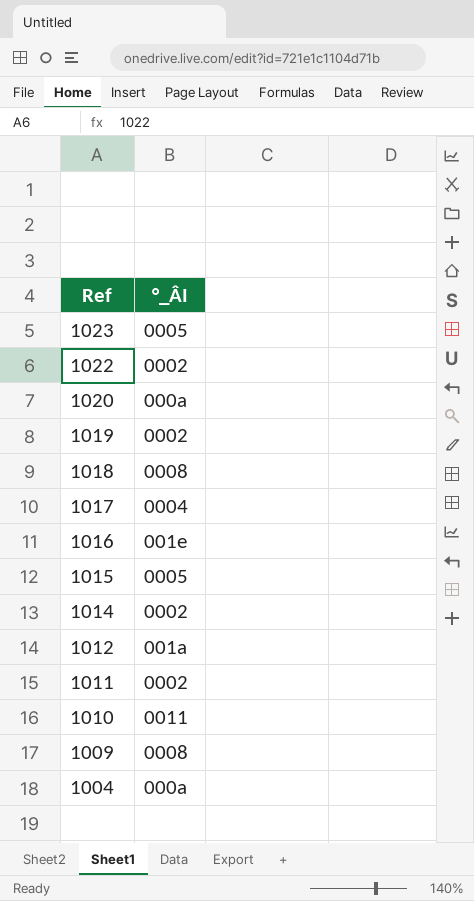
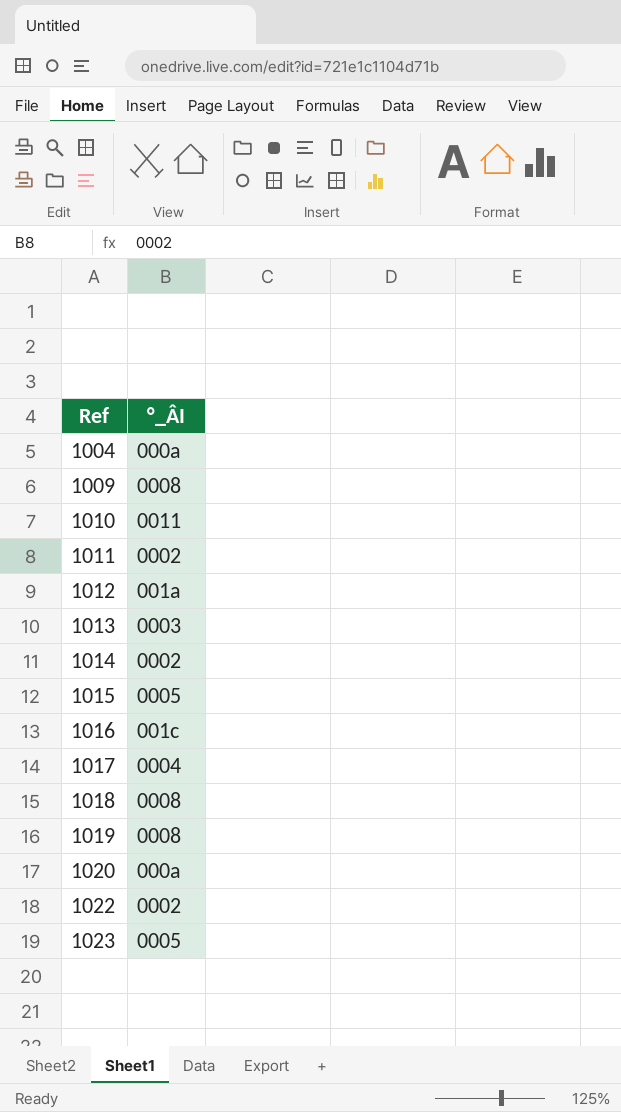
row order: Ref descending -> Ref ascending
row 1013: none -> 0003
1016 | °_ÂI: 001e -> 001c
1019 | °_ÂI: 0002 -> 0008

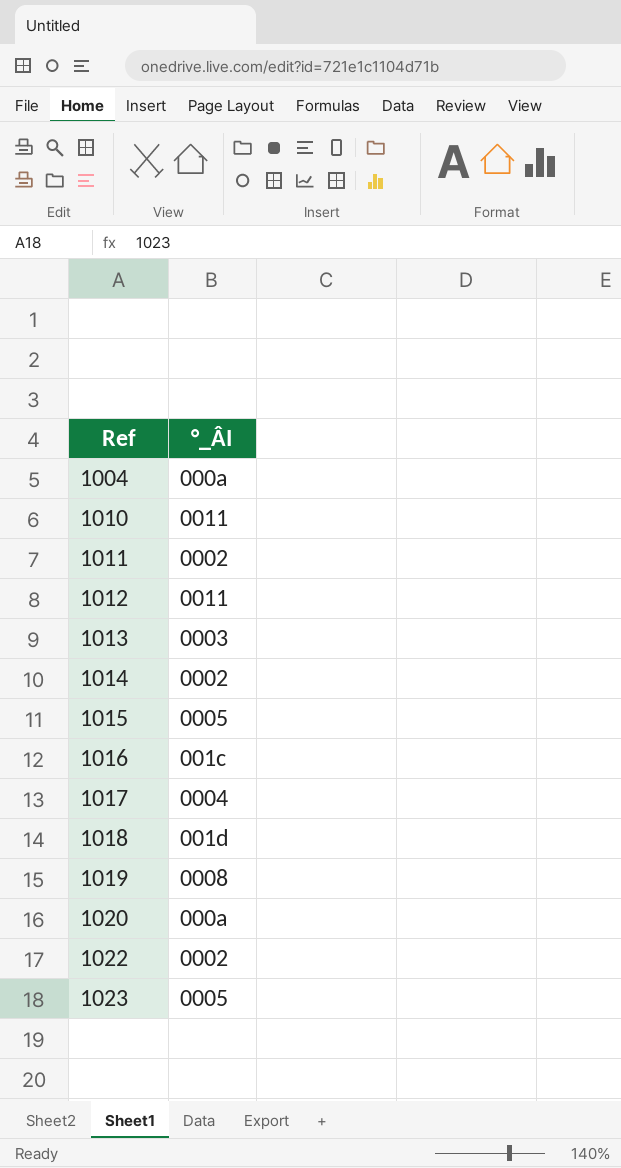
row 1009: 0008 -> none
1012 | °_ÂI: 001a -> 0011
1018 | °_ÂI: 0008 -> 001d

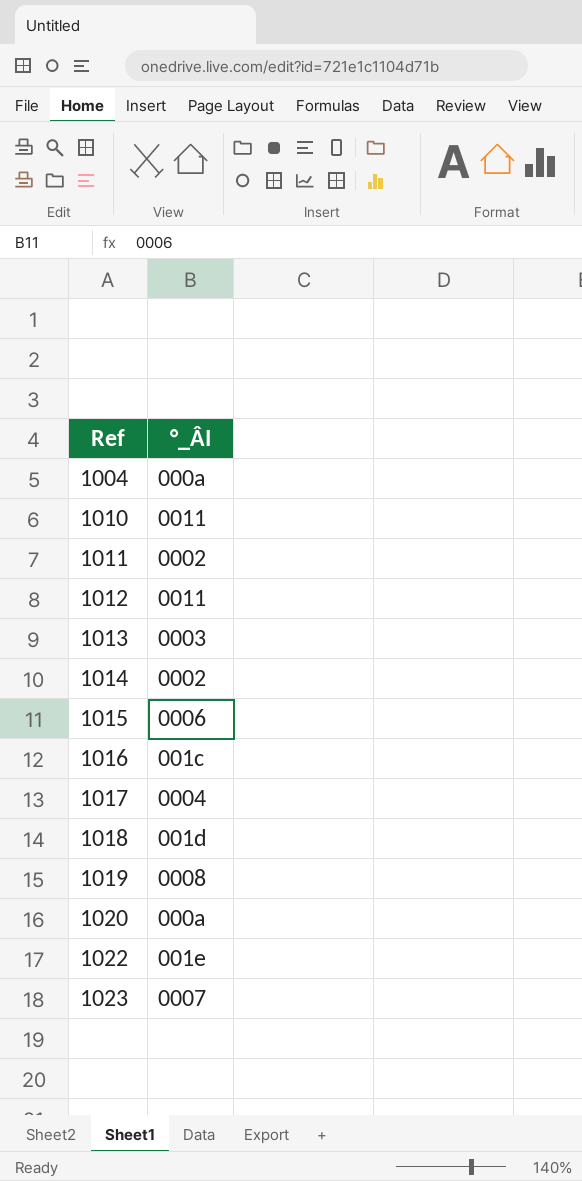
1015 | °_ÂI: 0005 -> 0006
1022 | °_ÂI: 0002 -> 001e
1023 | °_ÂI: 0005 -> 0007

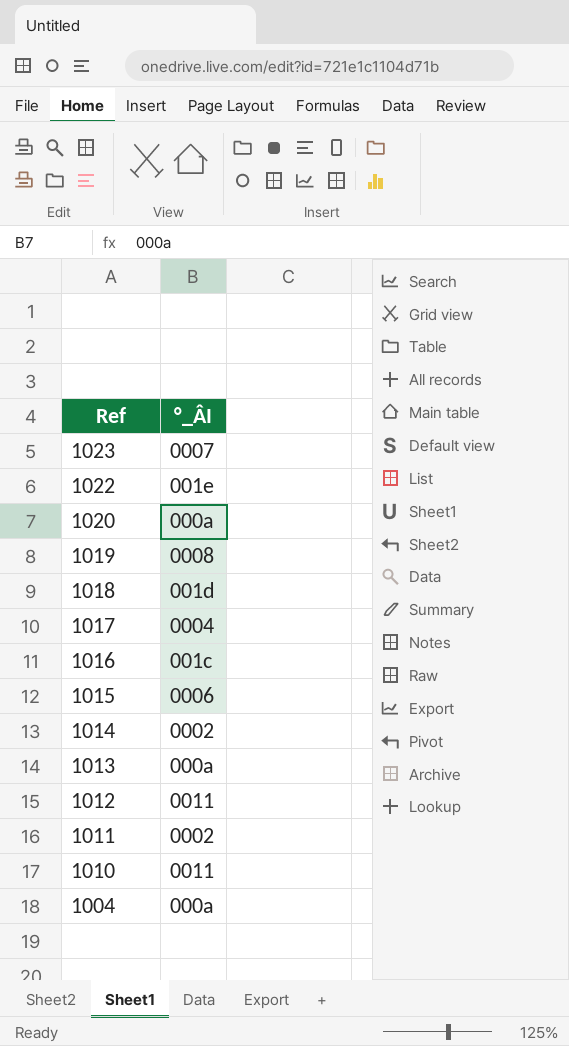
row order: Ref ascending -> Ref descending
1013 | °_ÂI: 0003 -> 000a

